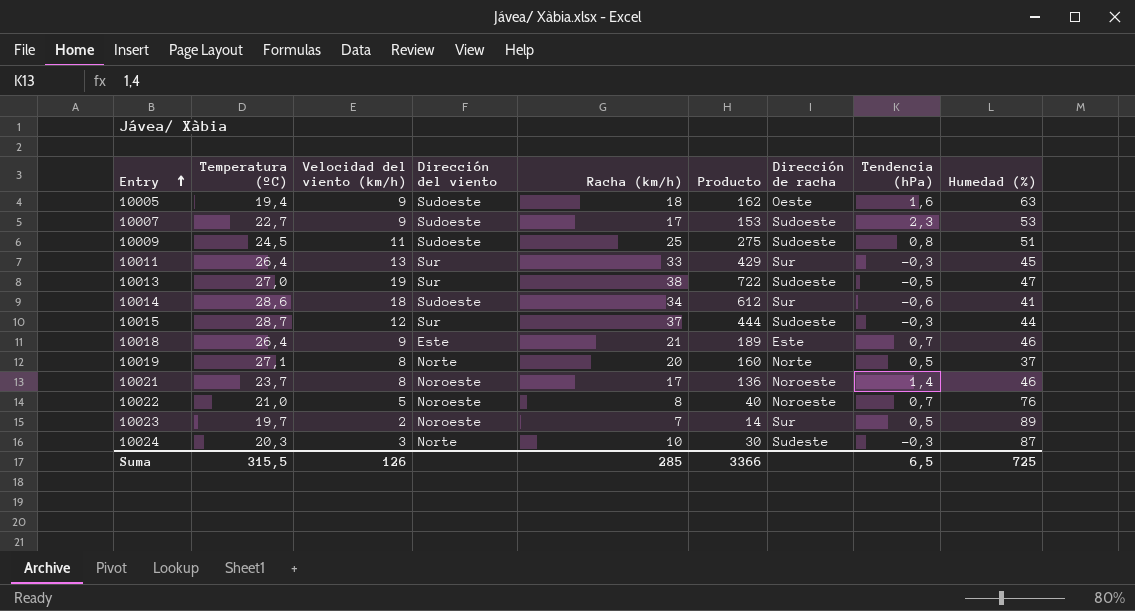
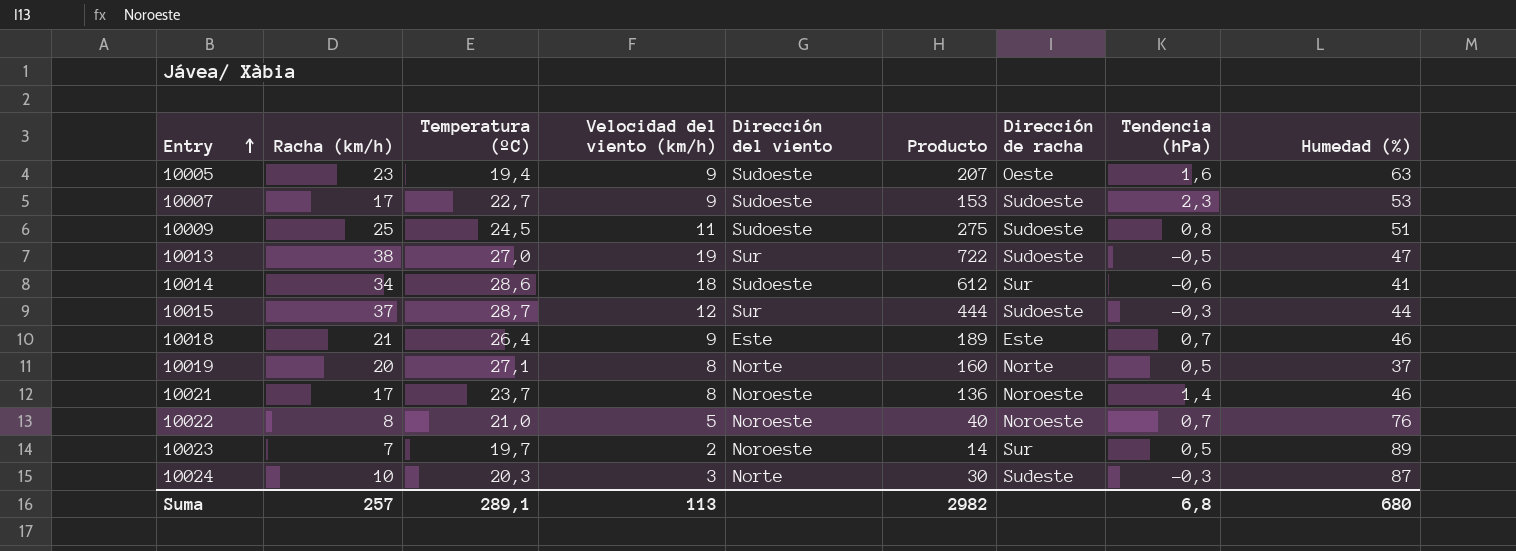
column Racha (km/h) | position: 5 -> 2
row 10011: 26,4 | 13 | Sur | 33 | 429 | Sur | -0,3 | 45 -> none
10005 | Racha (km/h): 18 -> 23
10005 | Producto: 162 -> 207
Suma | Racha (km/h): 285 -> 257
Suma | Temperatura (ºC): 315,5 -> 289,1
Suma | Velocidad del viento (km/h): 126 -> 113
Suma | Producto: 3366 -> 2982
Suma | Tendencia (hPa): 6,5 -> 6,8
Suma | Humedad (%): 725 -> 680

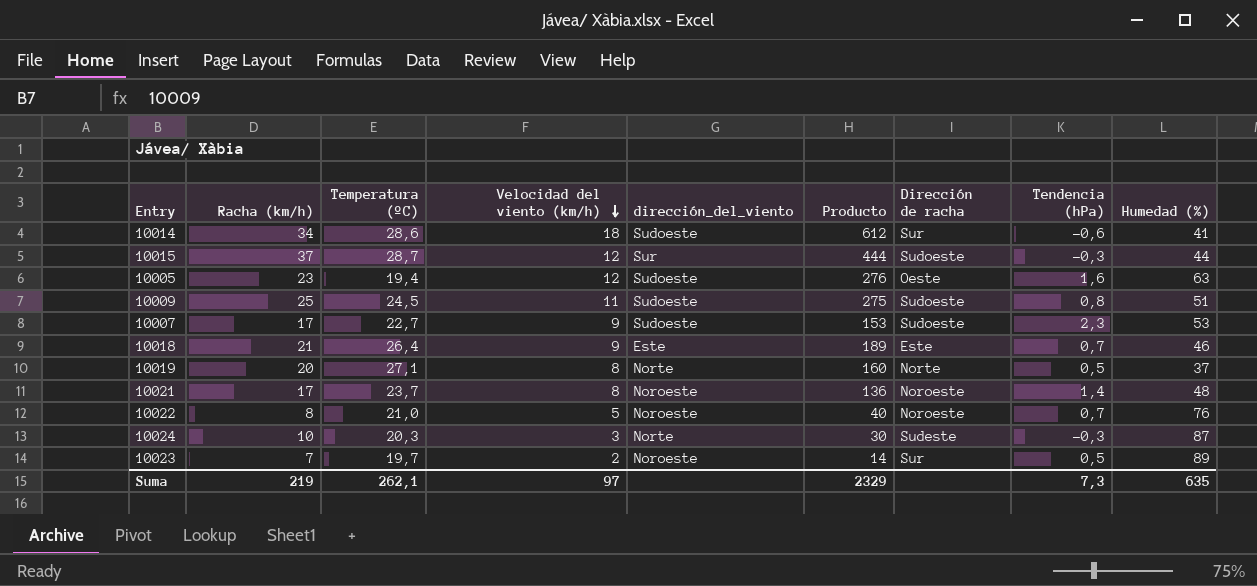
row order: Entry ascending -> Velocidad del viento (km/h) descending
column name: Dirección del viento -> dirección_del_viento
row 10013: 38 | 27,0 | 19 | Sur | 722 | Sudoeste | -0,5 | 47 -> none
10005 | Velocidad del viento (km/h): 9 -> 12
10005 | Producto: 207 -> 276
10021 | Humedad (%): 46 -> 48
Suma | Racha (km/h): 257 -> 219
Suma | Temperatura (ºC): 289,1 -> 262,1
Suma | Velocidad del viento (km/h): 113 -> 97
Suma | Producto: 2982 -> 2329
Suma | Tendencia (hPa): 6,8 -> 7,3
Suma | Humedad (%): 680 -> 635

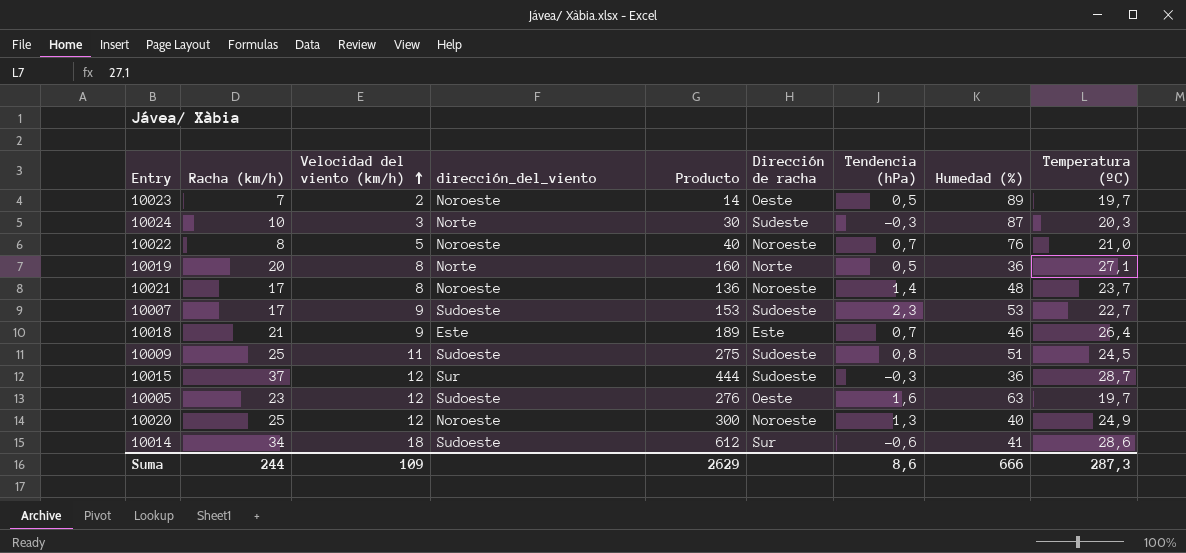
row order: Velocidad del viento (km/h) descending -> Velocidad del viento (km/h) ascending
column Temperatura (ºC) | position: 3 -> 9
10023 | Dirección de racha: Sur -> Oeste
10019 | Humedad (%): 37 -> 36
10015 | Humedad (%): 44 -> 36
10005 | Temperatura (ºC): 19,4 -> 19,7
row 10020: none -> 25 | 12 | Noroeste | 300 | Noroeste | 1,3 | 40 | 24,9
Suma | Racha (km/h): 219 -> 244
Suma | Velocidad del viento (km/h): 97 -> 109
Suma | Producto: 2329 -> 2629
Suma | Tendencia (hPa): 7,3 -> 8,6
Suma | Humedad (%): 635 -> 666
Suma | Temperatura (ºC): 262,1 -> 287,3

